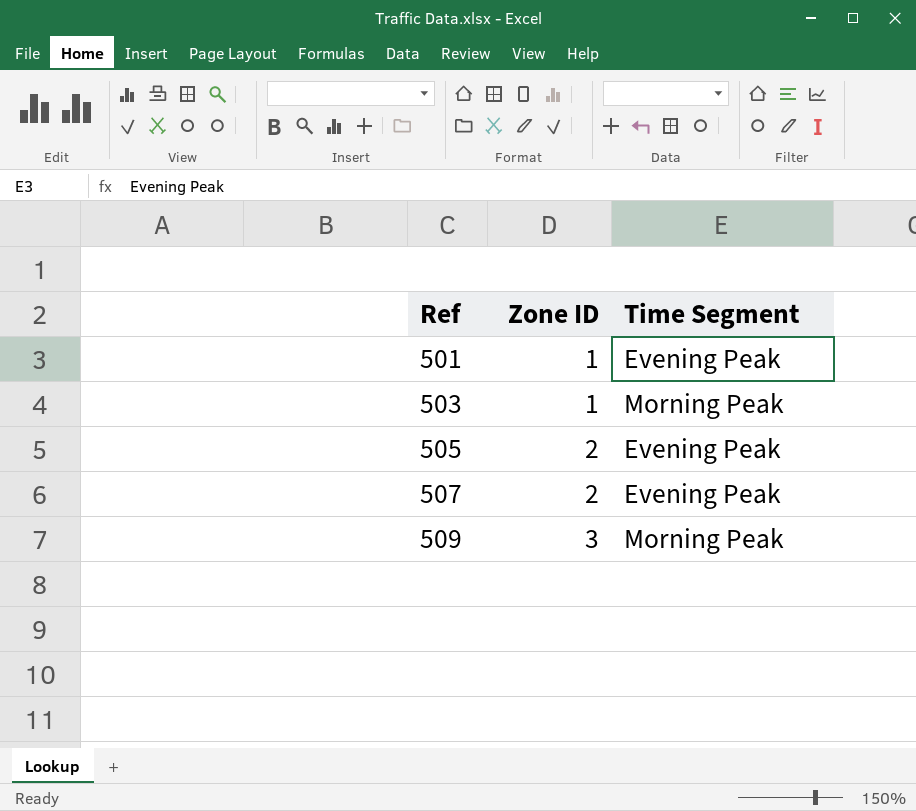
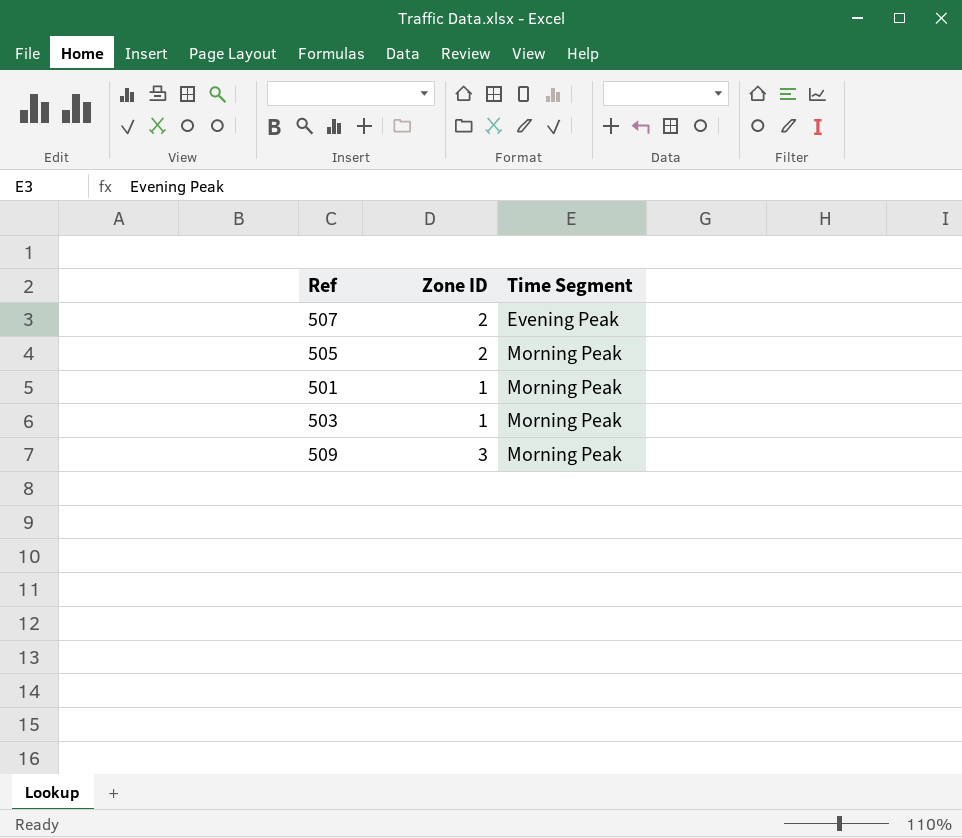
row order: Ref ascending -> Time Segment ascending
505 | Time Segment: Evening Peak -> Morning Peak
501 | Time Segment: Evening Peak -> Morning Peak

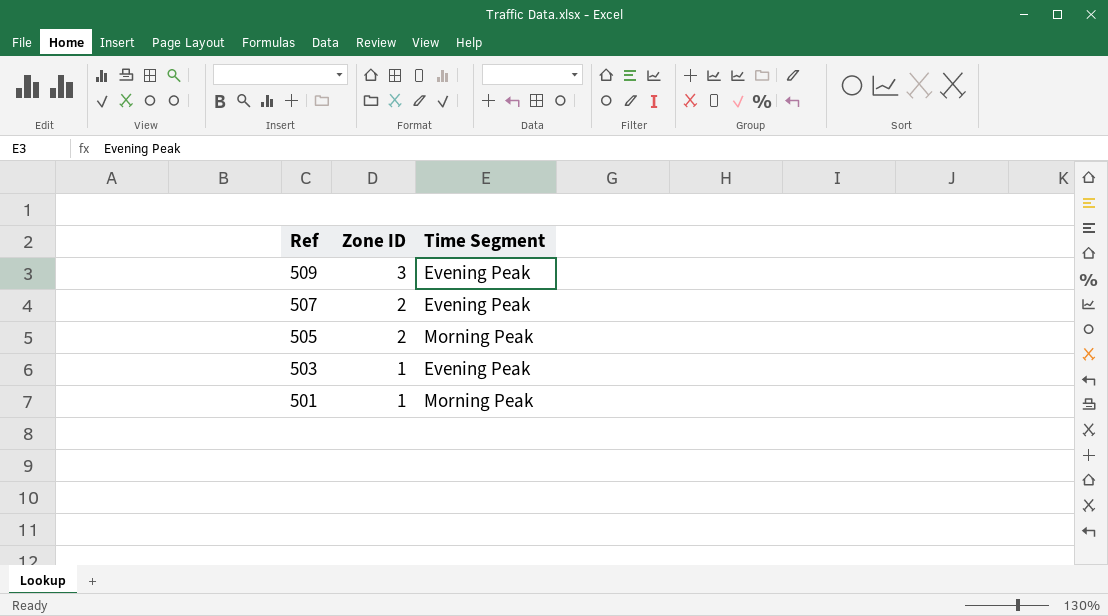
row order: Time Segment ascending -> Ref descending
509 | Time Segment: Morning Peak -> Evening Peak
503 | Time Segment: Morning Peak -> Evening Peak

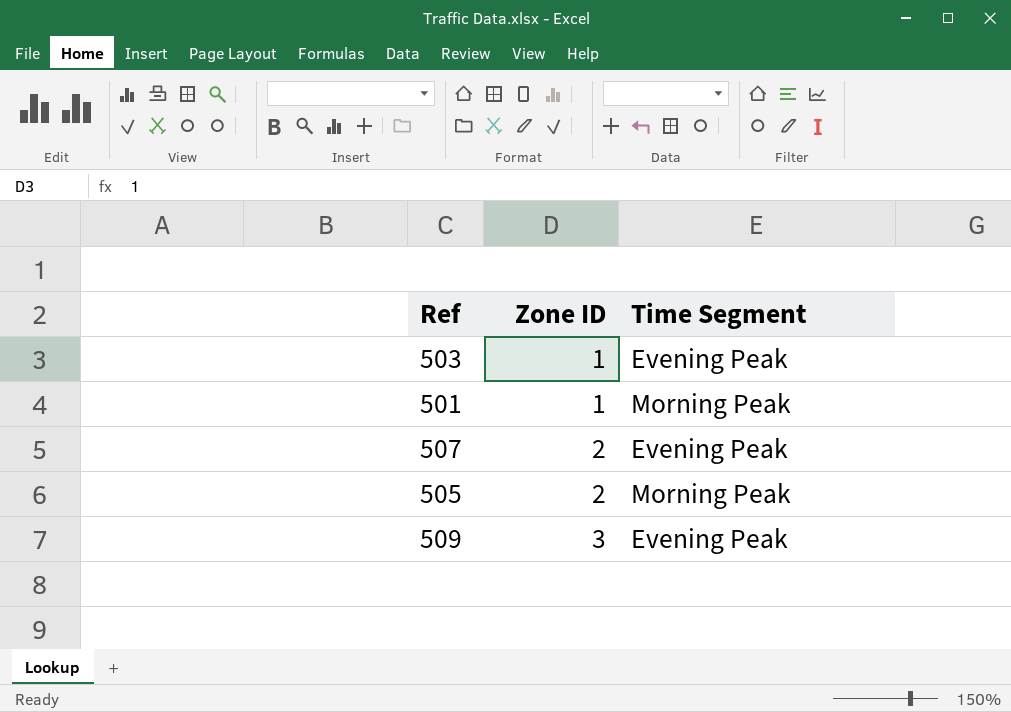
row order: Ref descending -> Zone ID ascending

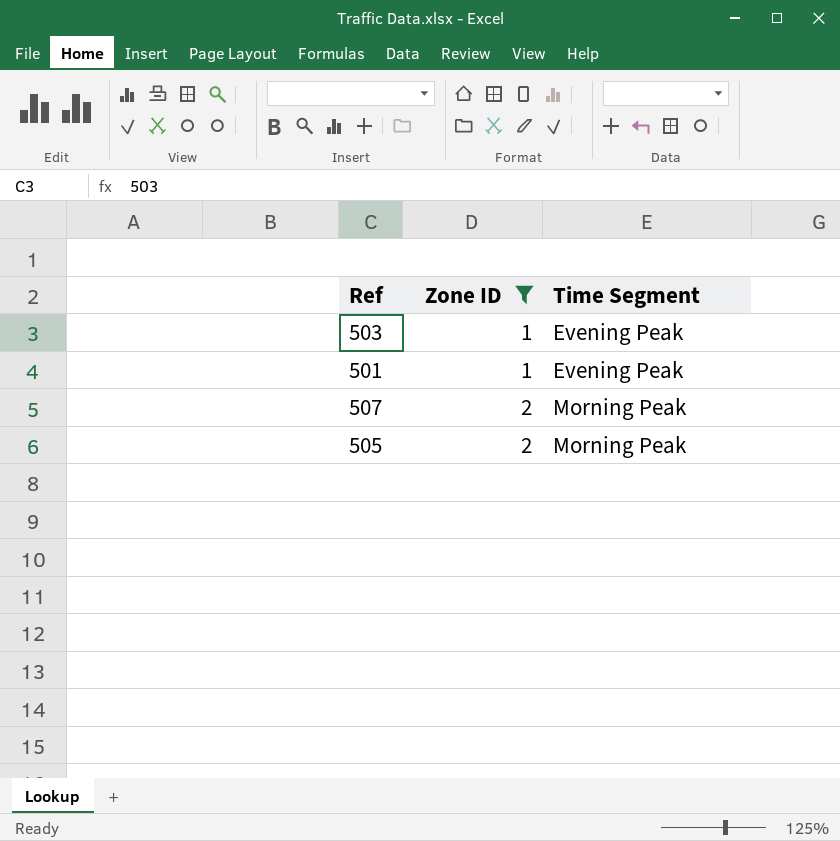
filter: none -> Zone ID != 3
501 | Time Segment: Morning Peak -> Evening Peak
507 | Time Segment: Evening Peak -> Morning Peak

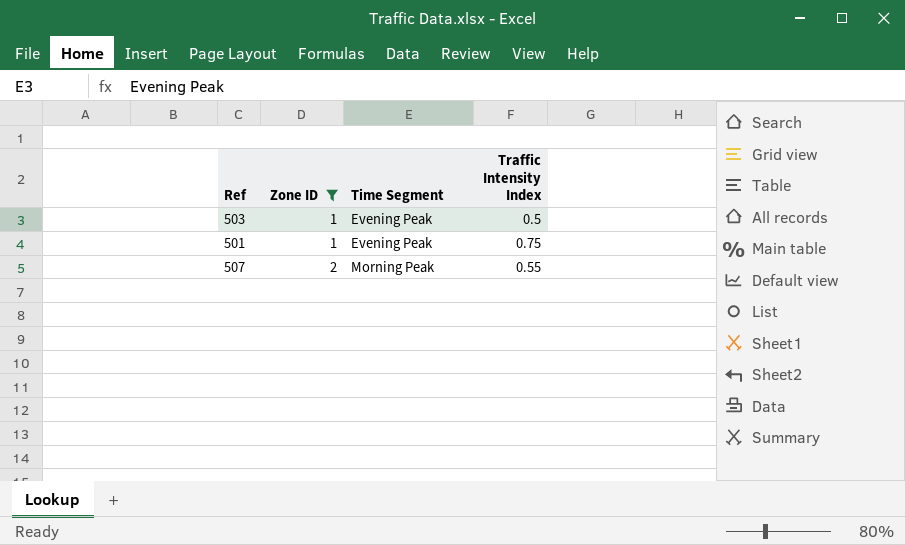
column Traffic Intensity Index | position: none -> 4
row 505: 2 | Morning Peak -> none

